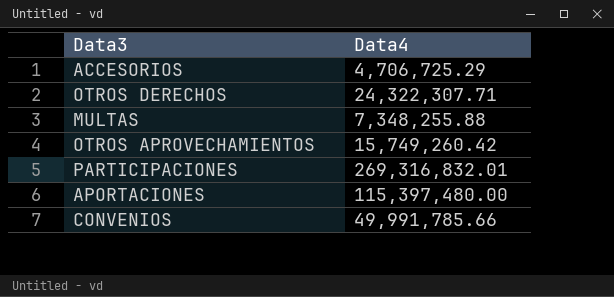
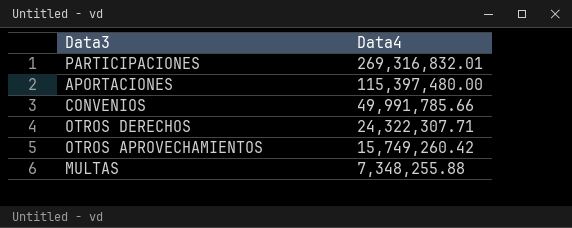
row order: none -> Data4 descending
row ACCESORIOS: 4,706,725.29 -> none

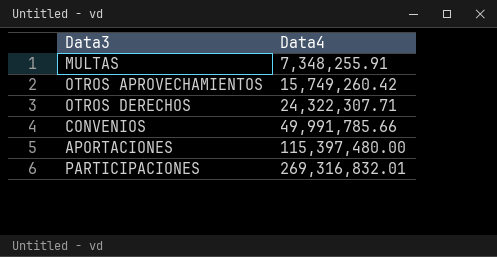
row order: Data4 descending -> Data4 ascending
MULTAS | Data4: 7,348,255.88 -> 7,348,255.91

